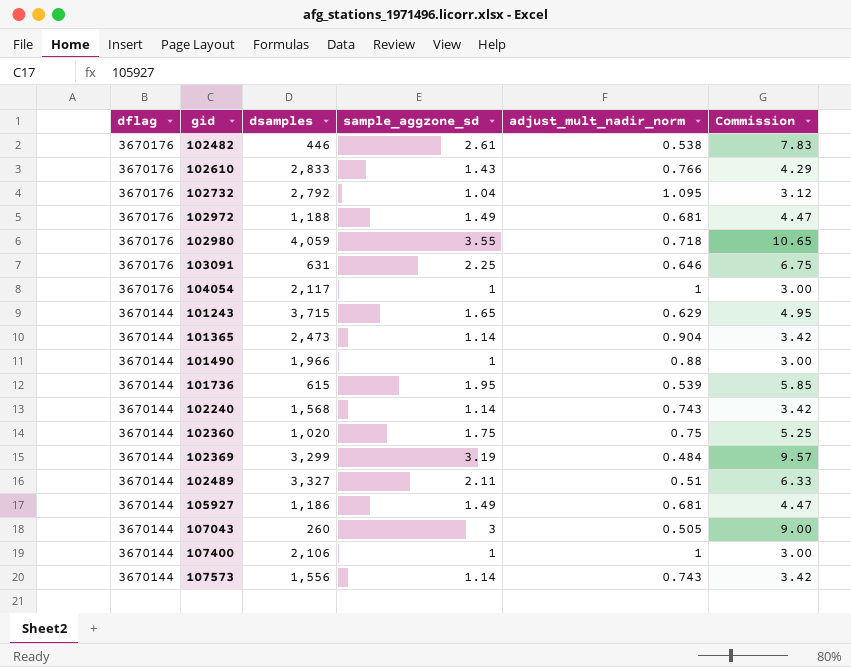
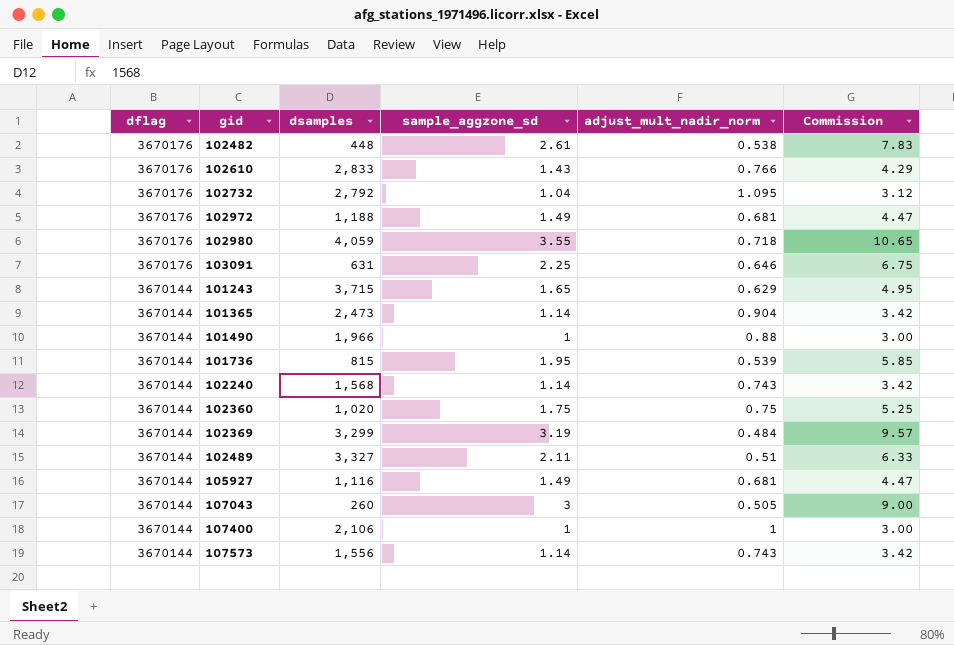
row 104054: 3670176 | 2,117 | 1 | 1 | 3.00 -> none
102482 | dsamples: 446 -> 448
101736 | dsamples: 615 -> 815
105927 | dsamples: 1,186 -> 1,116

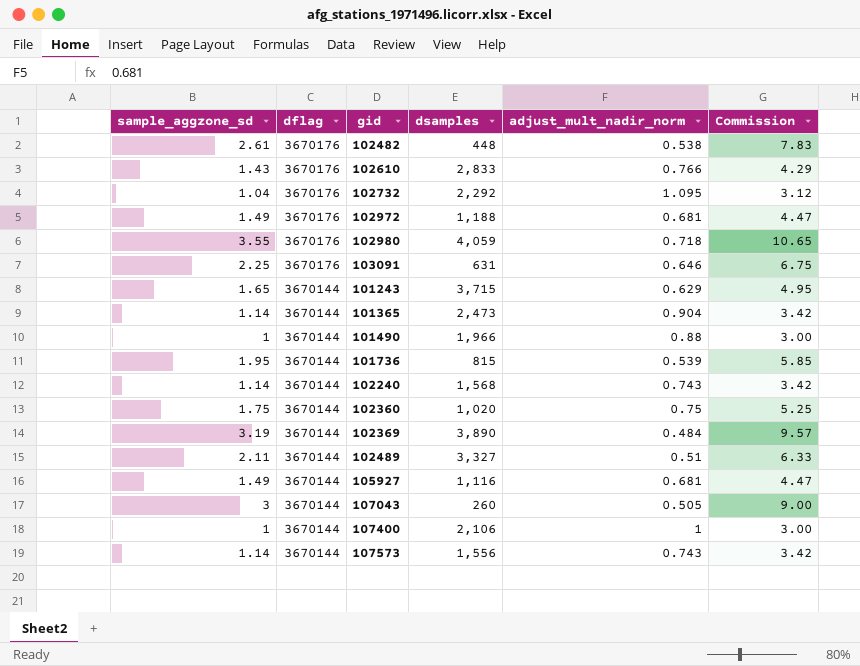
column sample_aggzone_sd | position: 4 -> 1
102732 | dsamples: 2,792 -> 2,292
102369 | dsamples: 3,299 -> 3,890

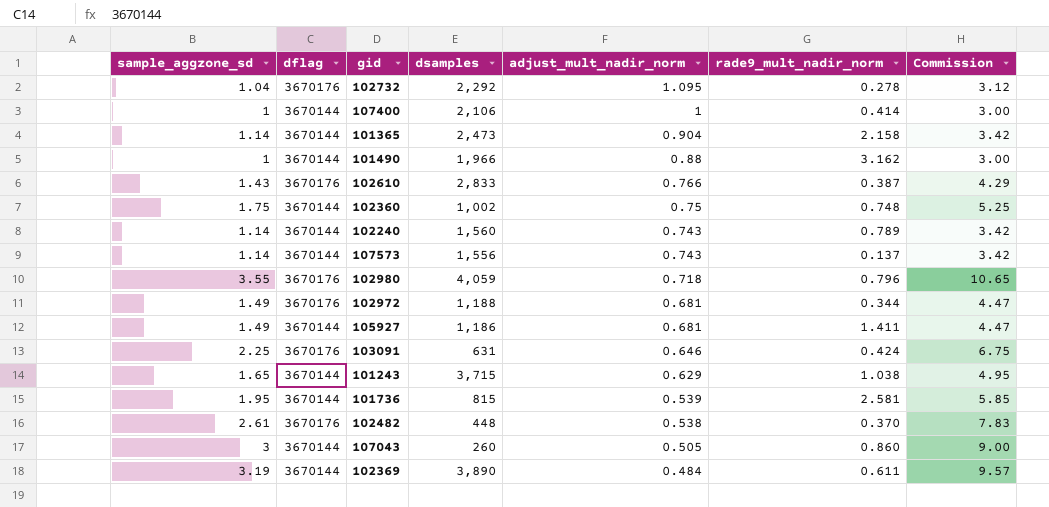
row order: dflag descending -> adjust_mult_nadir_norm descending
column rade9_mult_nadir_norm | position: none -> 6
row 102489: 2.11 | 3670144 | 3,327 | 0.51 | 6.33 -> none
102360 | dsamples: 1,020 -> 1,002
102240 | dsamples: 1,568 -> 1,560
105927 | dsamples: 1,116 -> 1,186

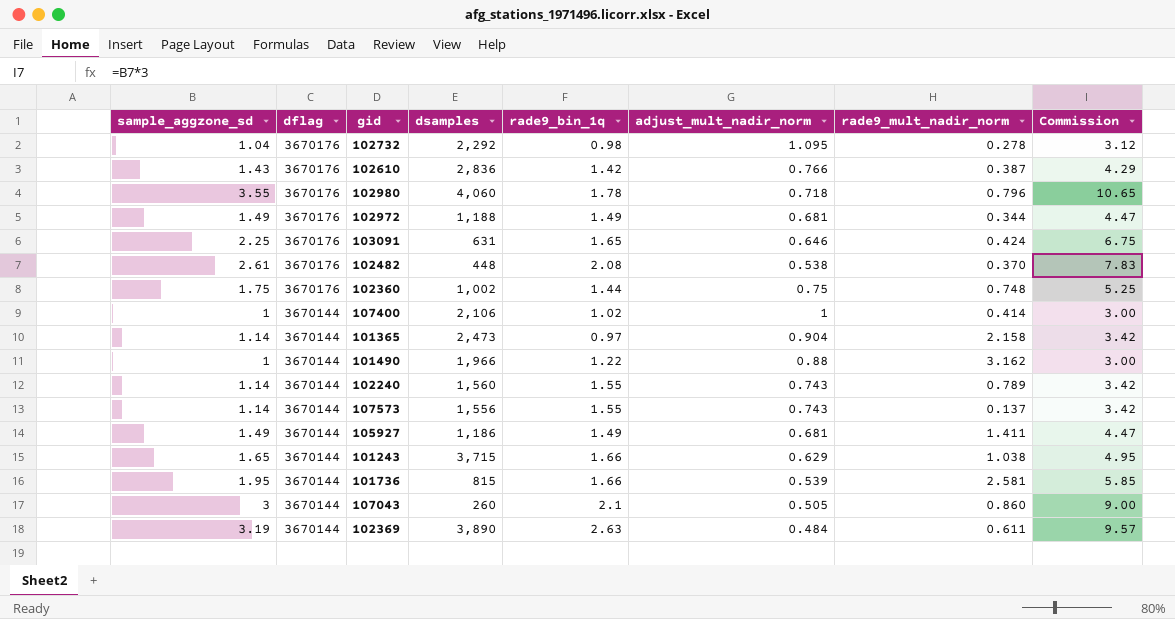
row order: adjust_mult_nadir_norm descending -> dflag descending
column rade9_bin_1q | position: none -> 5
102610 | dsamples: 2,833 -> 2,836
102980 | dsamples: 4,059 -> 4,060
102360 | dflag: 3670144 -> 3670176

